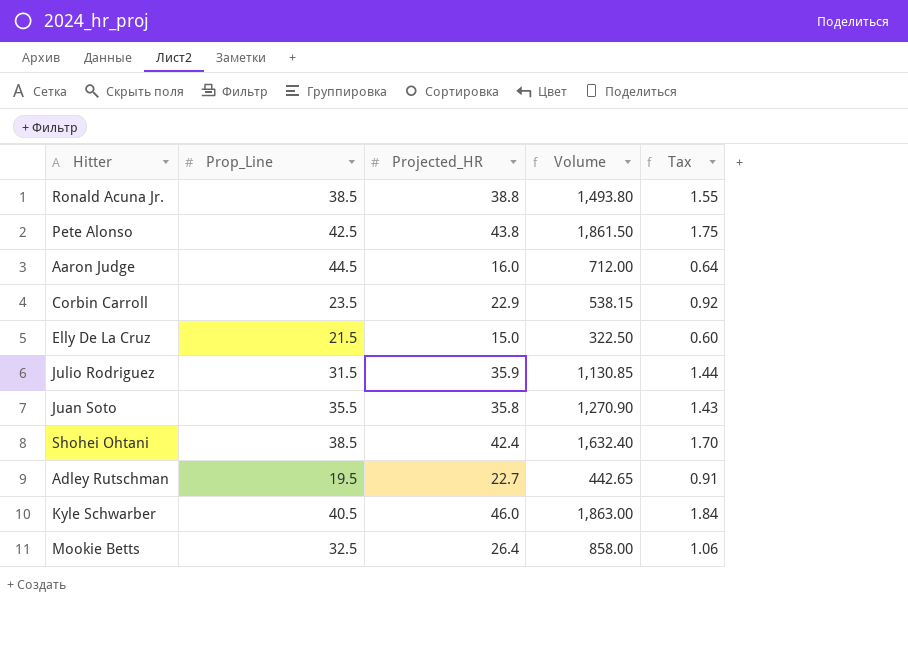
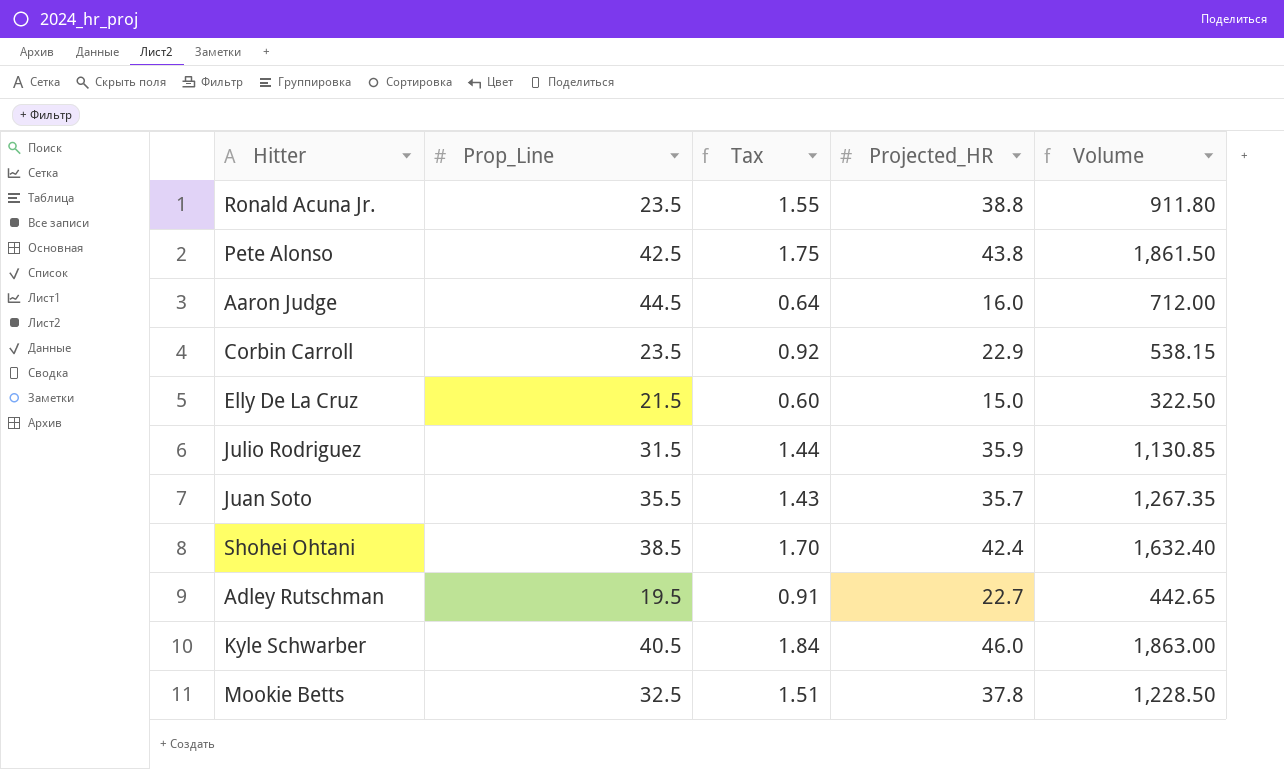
column Tax | position: 5 -> 3
Ronald Acuna Jr. | Prop_Line: 38.5 -> 23.5
Ronald Acuna Jr. | Volume: 1,493.80 -> 911.80
Juan Soto | Projected_HR: 35.8 -> 35.7
Juan Soto | Volume: 1,270.90 -> 1,267.35
Mookie Betts | Tax: 1.06 -> 1.51
Mookie Betts | Projected_HR: 26.4 -> 37.8
Mookie Betts | Volume: 858.00 -> 1,228.50

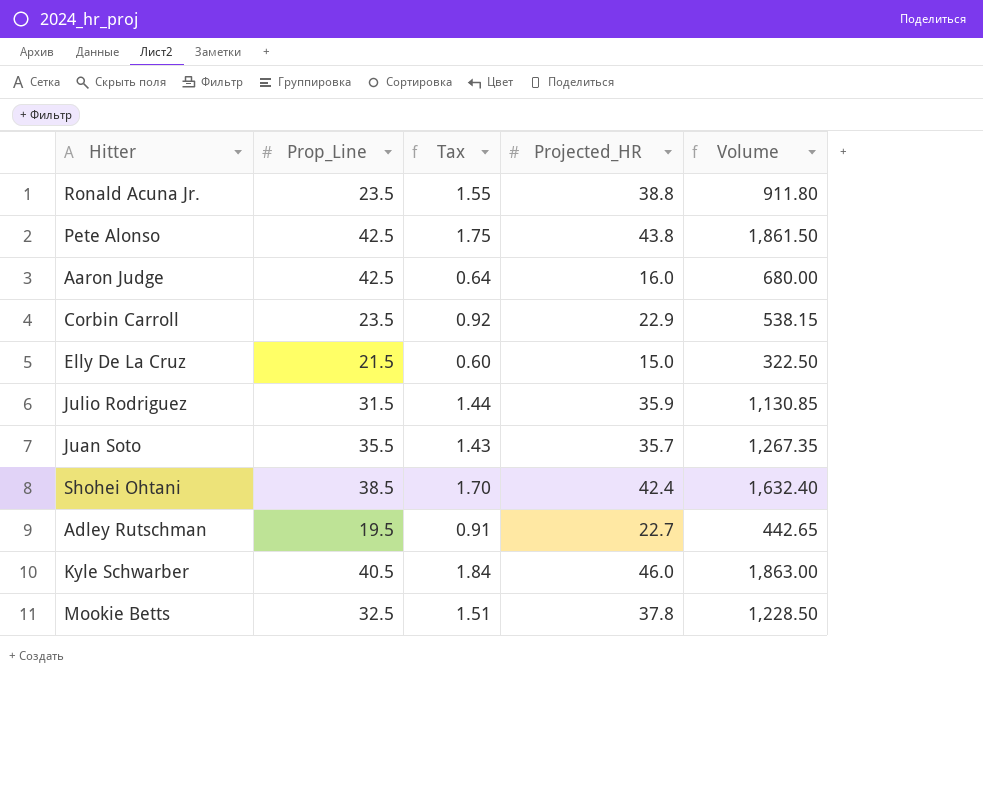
Aaron Judge | Prop_Line: 44.5 -> 42.5
Aaron Judge | Volume: 712.00 -> 680.00

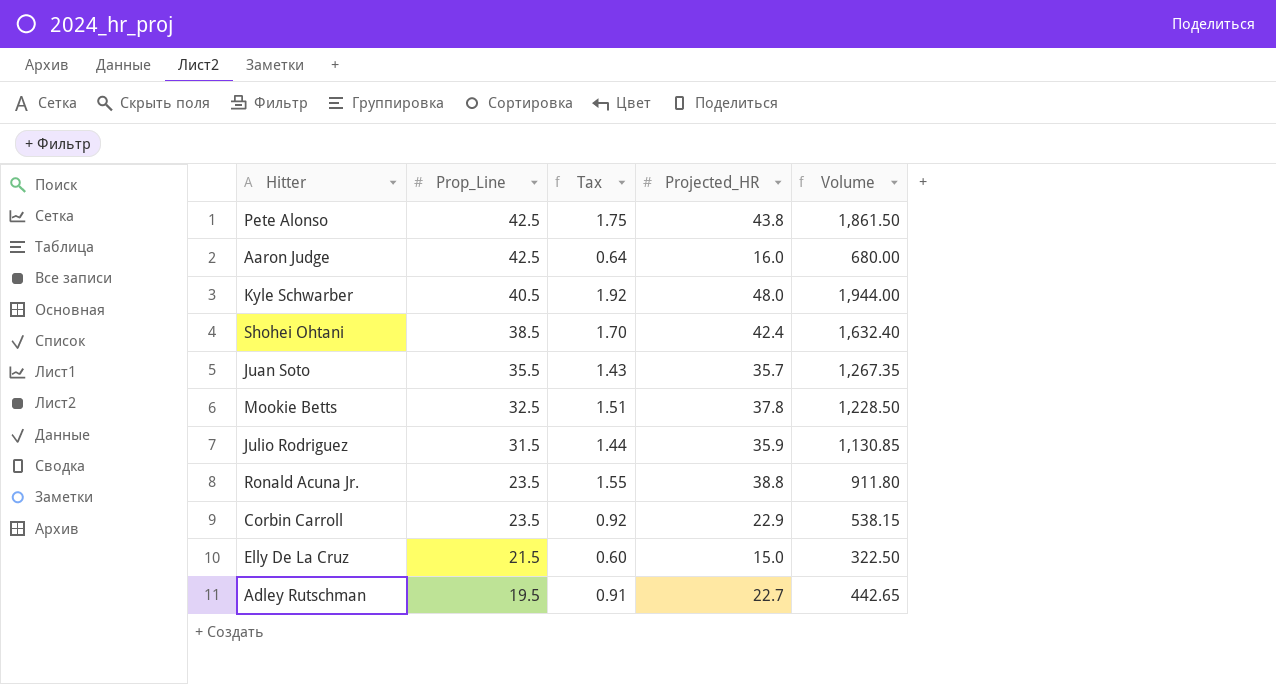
row order: none -> Prop_Line descending
Kyle Schwarber | Tax: 1.84 -> 1.92
Kyle Schwarber | Projected_HR: 46.0 -> 48.0
Kyle Schwarber | Volume: 1,863.00 -> 1,944.00

